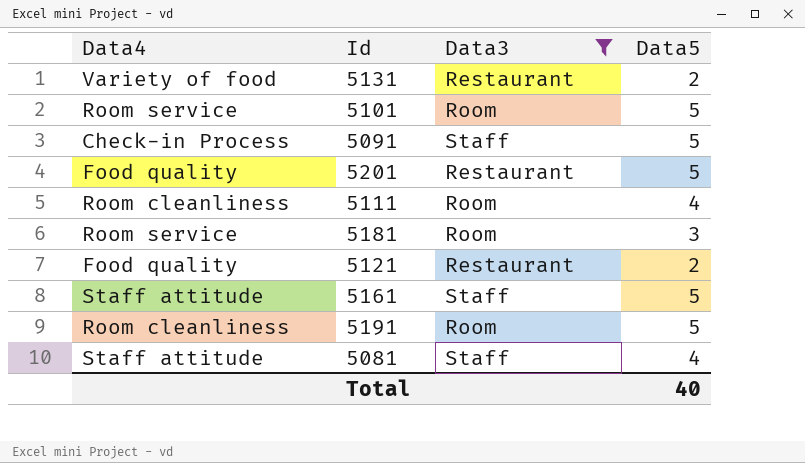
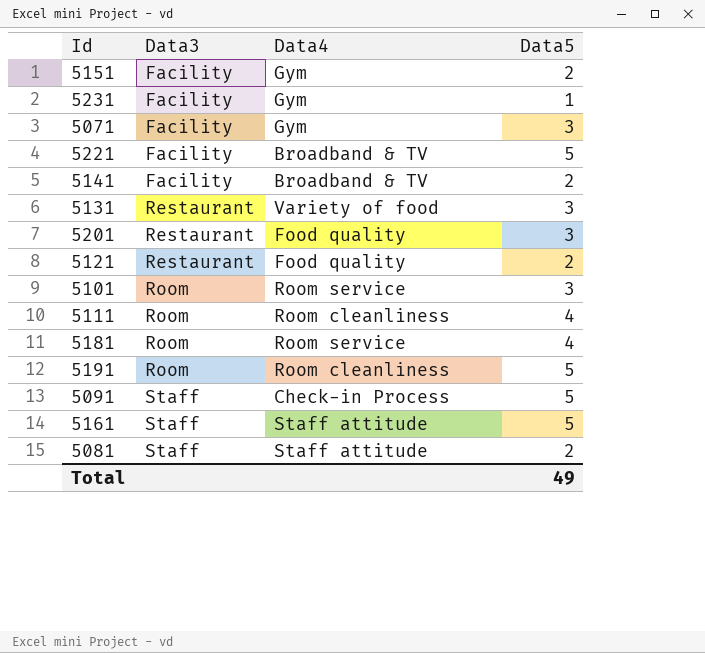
filter: Data3 != Facility -> none
row order: none -> Data3 ascending
column Data4 | position: 1 -> 3
5131 | Data5: 2 -> 3
5201 | Data5: 5 -> 3
5101 | Data5: 5 -> 3
5181 | Data5: 3 -> 4
5081 | Data5: 4 -> 2
Total | Data5: 40 -> 49

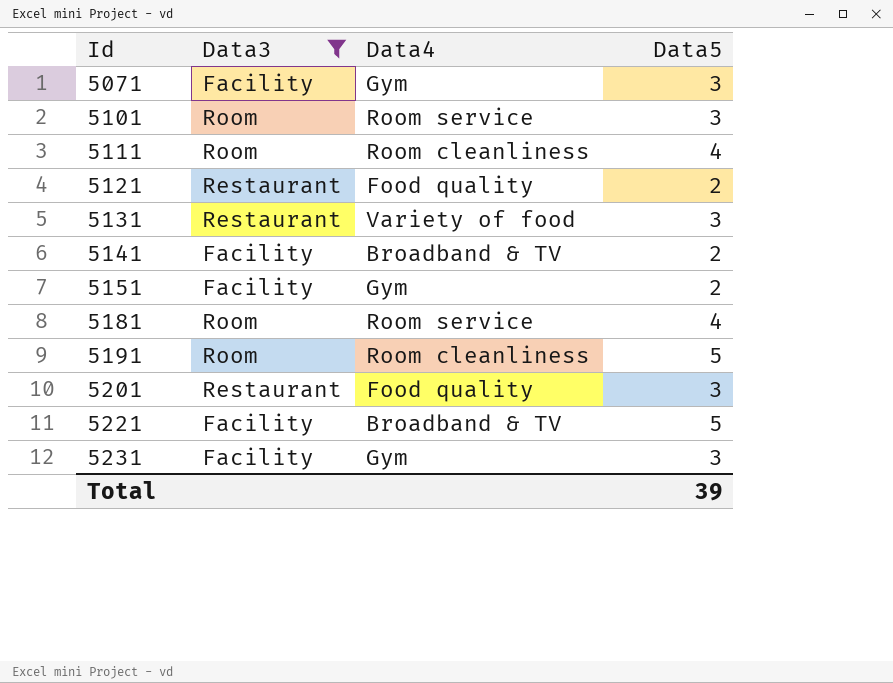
filter: none -> Data3 != Staff
row order: Data3 ascending -> Id ascending
5231 | Data5: 1 -> 3
Total | Data5: 49 -> 39

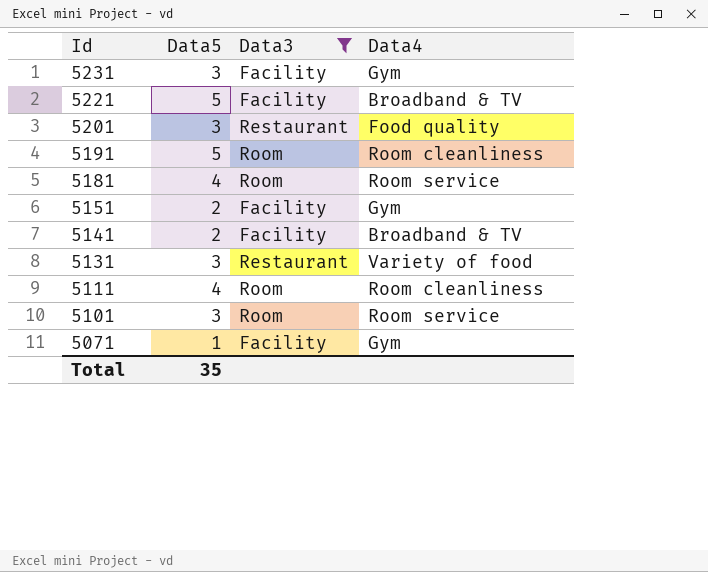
row order: Id ascending -> Id descending
column Data5 | position: 4 -> 2
row 5121: Restaurant | Food quality | 2 -> none
5071 | Data5: 3 -> 1
Total | Data5: 39 -> 35

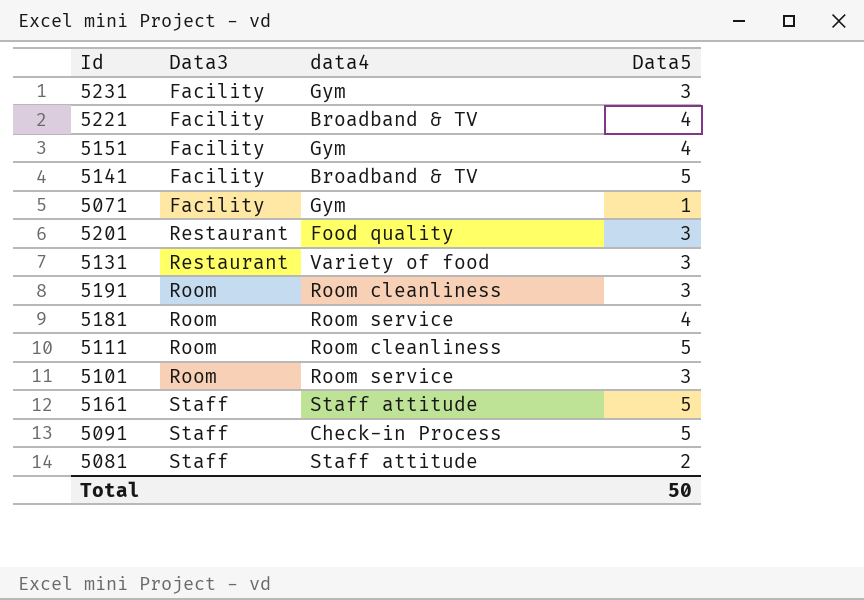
filter: Data3 != Staff -> none
row order: Id descending -> Data3 ascending
column name: Data4 -> data4
column Data5 | position: 2 -> 4
5221 | Data5: 5 -> 4
5151 | Data5: 2 -> 4
5141 | Data5: 2 -> 5
5191 | Data5: 5 -> 3
5111 | Data5: 4 -> 5
Total | Data5: 35 -> 50

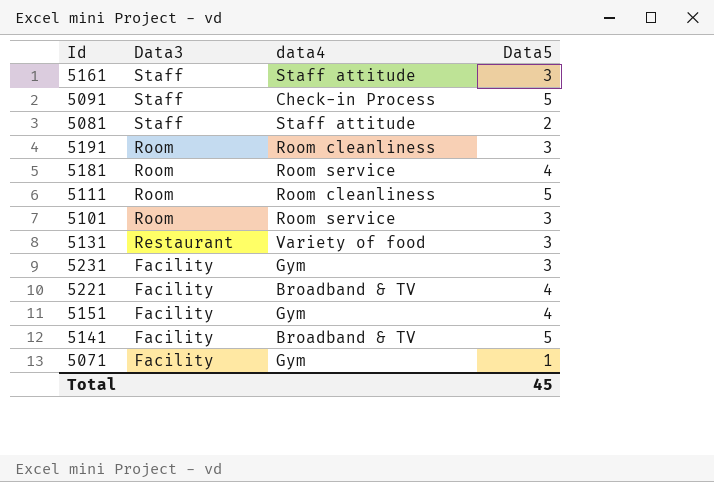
row order: Data3 ascending -> Data3 descending
row 5201: Restaurant | Food quality | 3 -> none
5161 | Data5: 5 -> 3
Total | Data5: 50 -> 45

